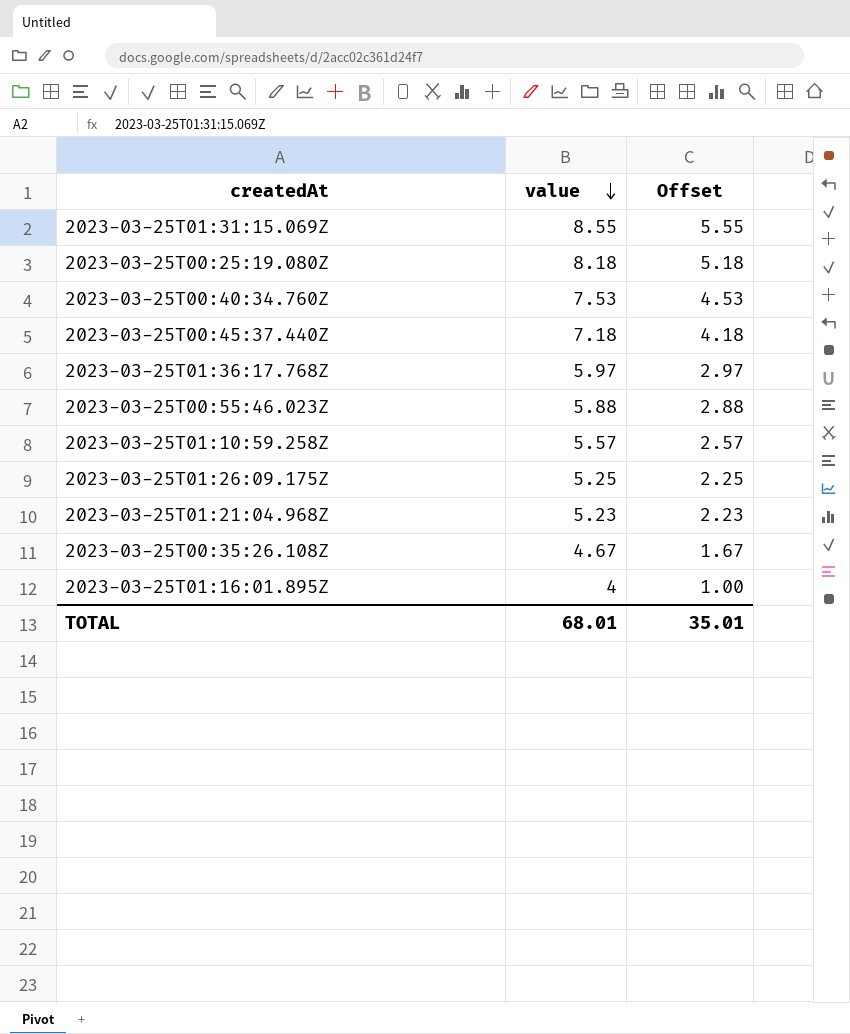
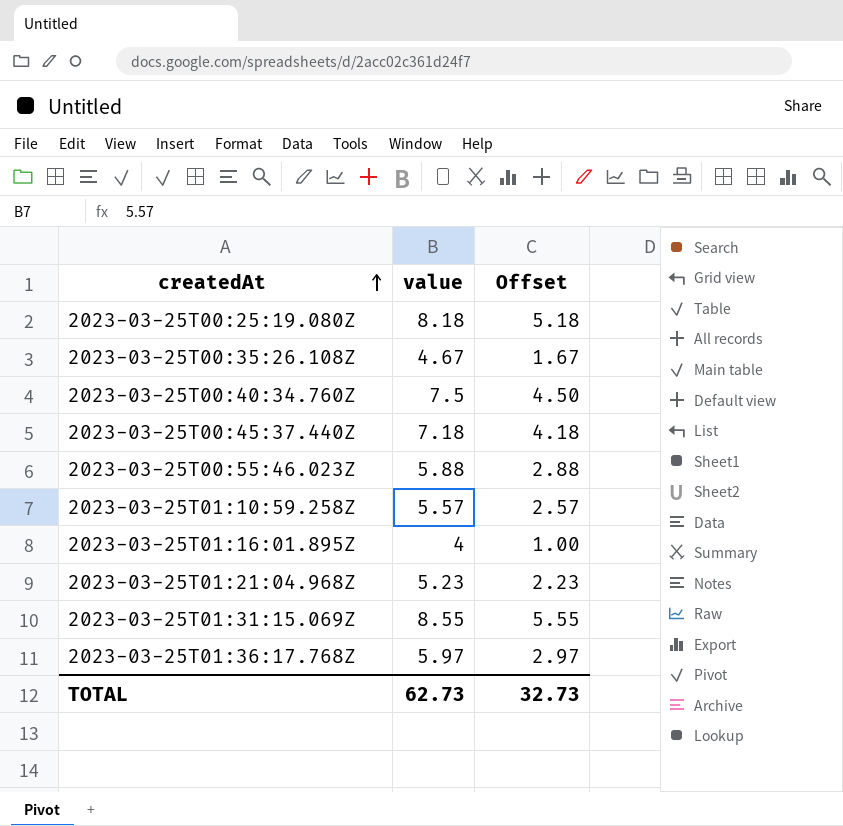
row order: value descending -> createdAt ascending
row 2023-03-25T01:26:09.175Z: 5.25 | 2.25 -> none
2023-03-25T00:40:34.760Z | value: 7.53 -> 7.5
2023-03-25T00:40:34.760Z | Offset: 4.53 -> 4.50
TOTAL | value: 68.01 -> 62.73
TOTAL | Offset: 35.01 -> 32.73

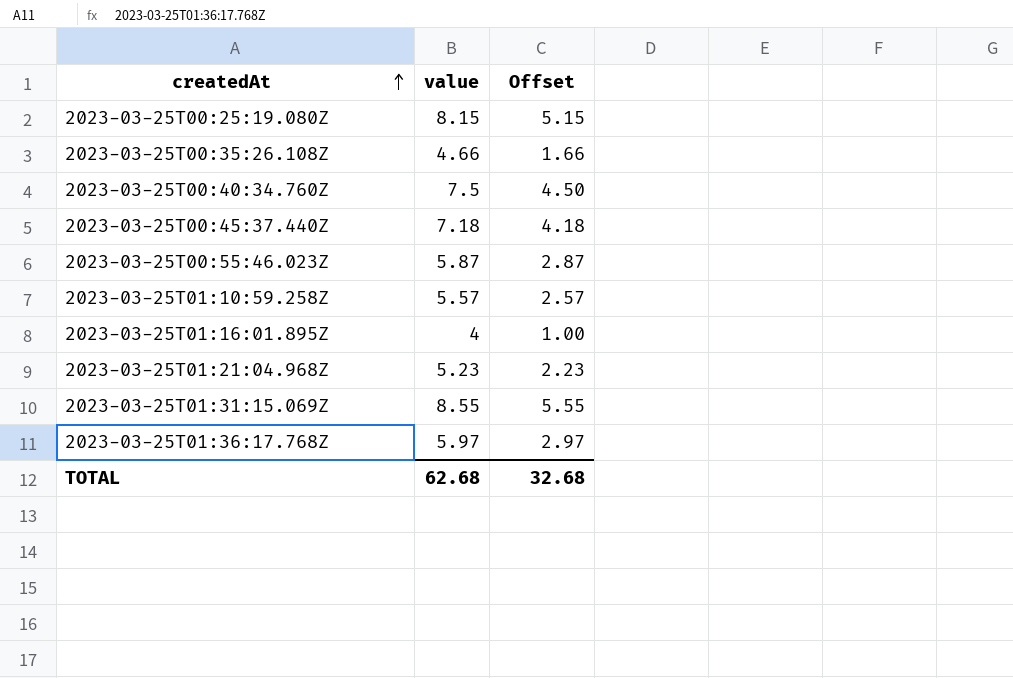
2023-03-25T00:25:19.080Z | value: 8.18 -> 8.15
2023-03-25T00:25:19.080Z | Offset: 5.18 -> 5.15
2023-03-25T00:35:26.108Z | value: 4.67 -> 4.66
2023-03-25T00:35:26.108Z | Offset: 1.67 -> 1.66
2023-03-25T00:55:46.023Z | value: 5.88 -> 5.87
2023-03-25T00:55:46.023Z | Offset: 2.88 -> 2.87
TOTAL | value: 62.73 -> 62.68
TOTAL | Offset: 32.73 -> 32.68

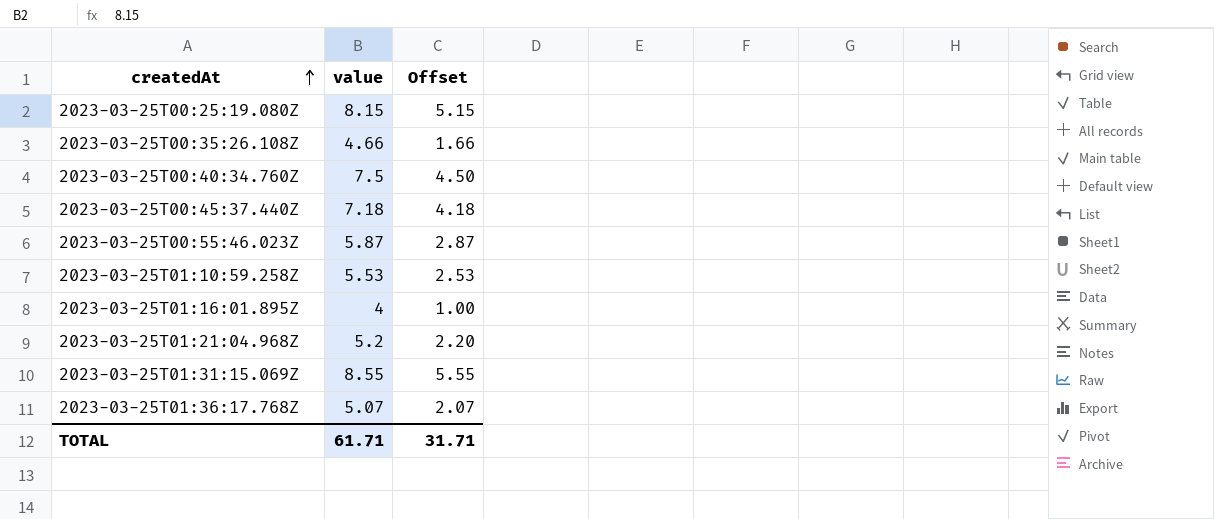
2023-03-25T01:10:59.258Z | value: 5.57 -> 5.53
2023-03-25T01:10:59.258Z | Offset: 2.57 -> 2.53
2023-03-25T01:21:04.968Z | value: 5.23 -> 5.2
2023-03-25T01:21:04.968Z | Offset: 2.23 -> 2.20
2023-03-25T01:36:17.768Z | value: 5.97 -> 5.07
2023-03-25T01:36:17.768Z | Offset: 2.97 -> 2.07
TOTAL | value: 62.68 -> 61.71
TOTAL | Offset: 32.68 -> 31.71

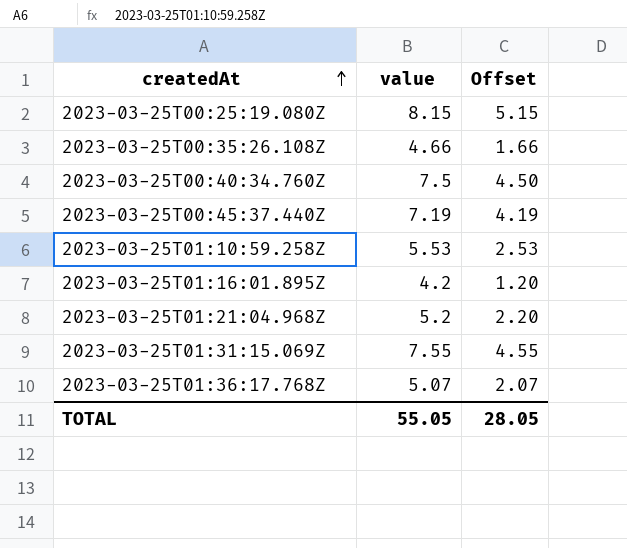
row 2023-03-25T00:55:46.023Z: 5.87 | 2.87 -> none
2023-03-25T00:45:37.440Z | value: 7.18 -> 7.19
2023-03-25T00:45:37.440Z | Offset: 4.18 -> 4.19
2023-03-25T01:16:01.895Z | value: 4 -> 4.2
2023-03-25T01:16:01.895Z | Offset: 1.00 -> 1.20
2023-03-25T01:31:15.069Z | value: 8.55 -> 7.55
2023-03-25T01:31:15.069Z | Offset: 5.55 -> 4.55
TOTAL | value: 61.71 -> 55.05
TOTAL | Offset: 31.71 -> 28.05

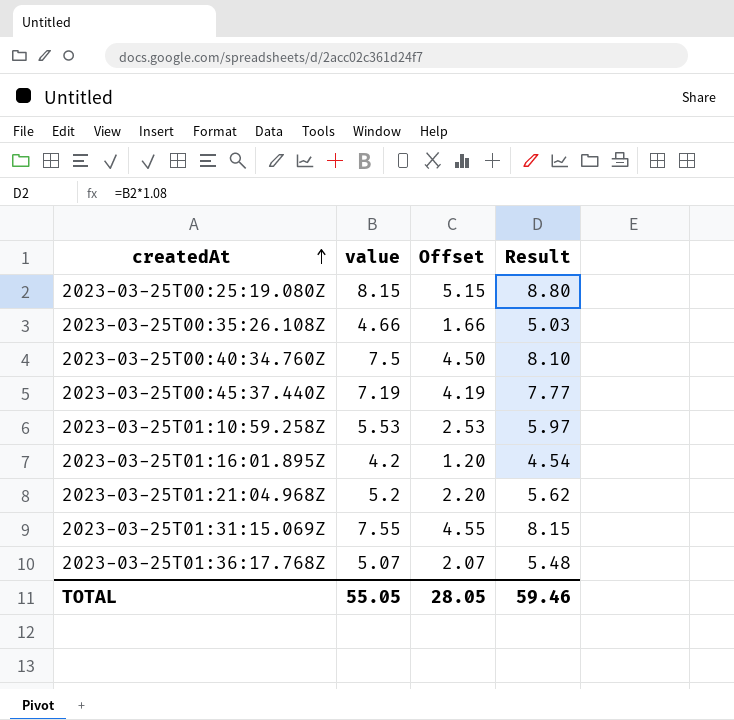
column Result | formula: none -> [value] * 1.08

